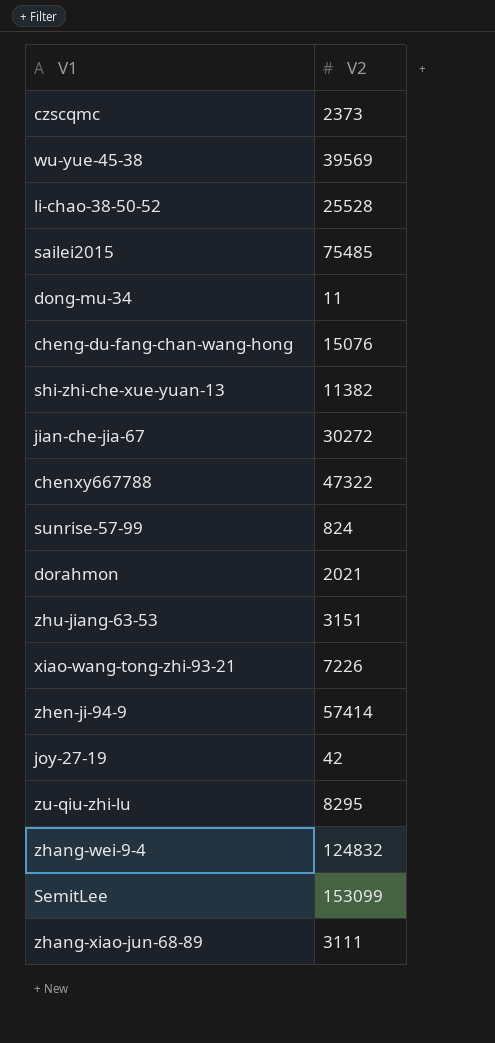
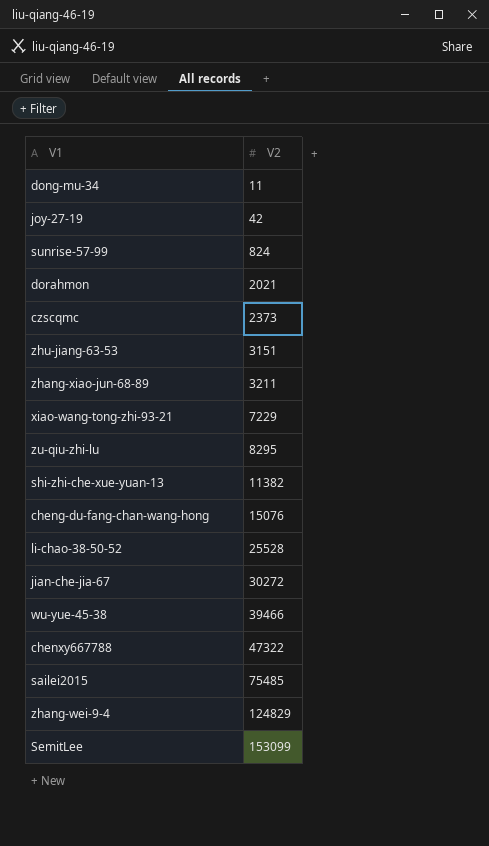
row order: none -> V2 ascending
row zhen-ji-94-9: 57414 -> none
zhang-xiao-jun-68-89 | V2: 3111 -> 3211
xiao-wang-tong-zhi-93-21 | V2: 7226 -> 7229
wu-yue-45-38 | V2: 39569 -> 39466
zhang-wei-9-4 | V2: 124832 -> 124829

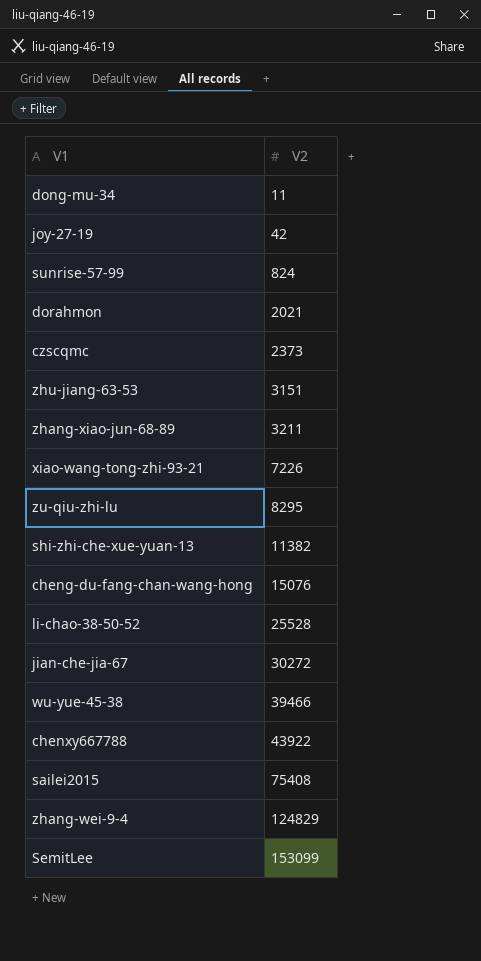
xiao-wang-tong-zhi-93-21 | V2: 7229 -> 7226
chenxy667788 | V2: 47322 -> 43922
sailei2015 | V2: 75485 -> 75408

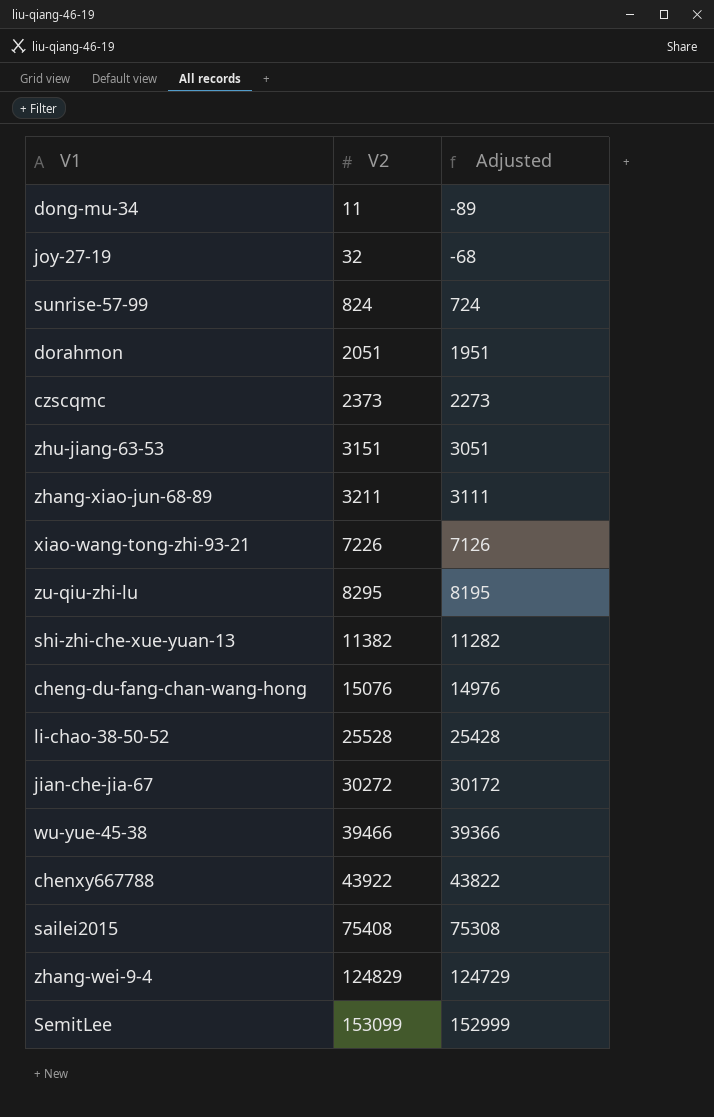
column Adjusted | formula: none -> [V2] - 100
joy-27-19 | V2: 42 -> 32
dorahmon | V2: 2021 -> 2051

